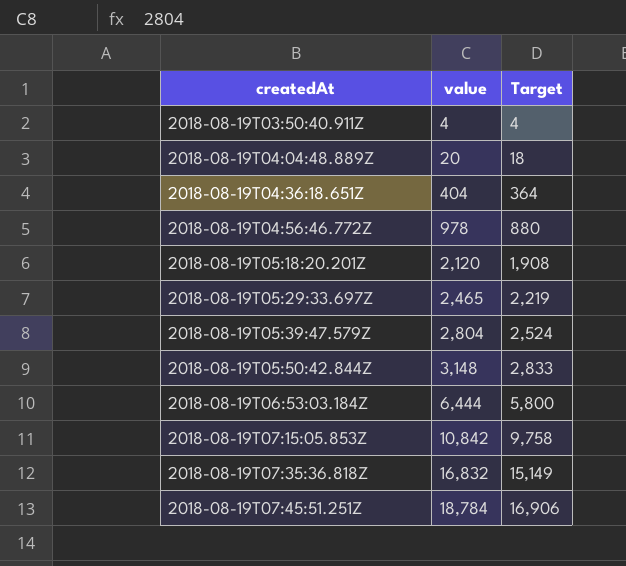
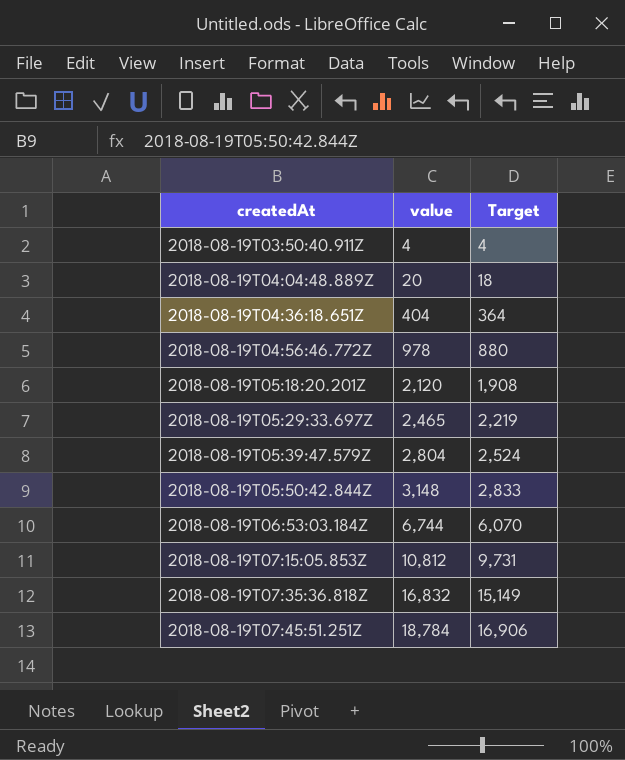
2018-08-19T06:53:03.184Z | value: 6,444 -> 6,744
2018-08-19T06:53:03.184Z | Target: 5,800 -> 6,070
2018-08-19T07:15:05.853Z | value: 10,842 -> 10,812
2018-08-19T07:15:05.853Z | Target: 9,758 -> 9,731

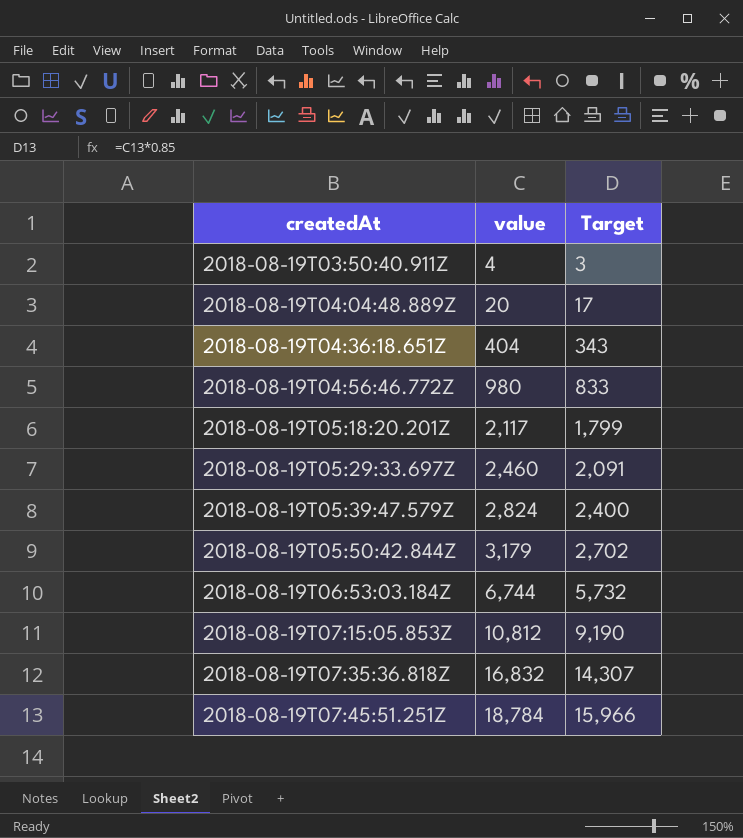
column Target | formula: [value] * 0.9 -> [value] * 0.85
2018-08-19T04:56:46.772Z | value: 978 -> 980
2018-08-19T05:18:20.201Z | value: 2,120 -> 2,117
2018-08-19T05:29:33.697Z | value: 2,465 -> 2,460
2018-08-19T05:39:47.579Z | value: 2,804 -> 2,824
2018-08-19T05:50:42.844Z | value: 3,148 -> 3,179

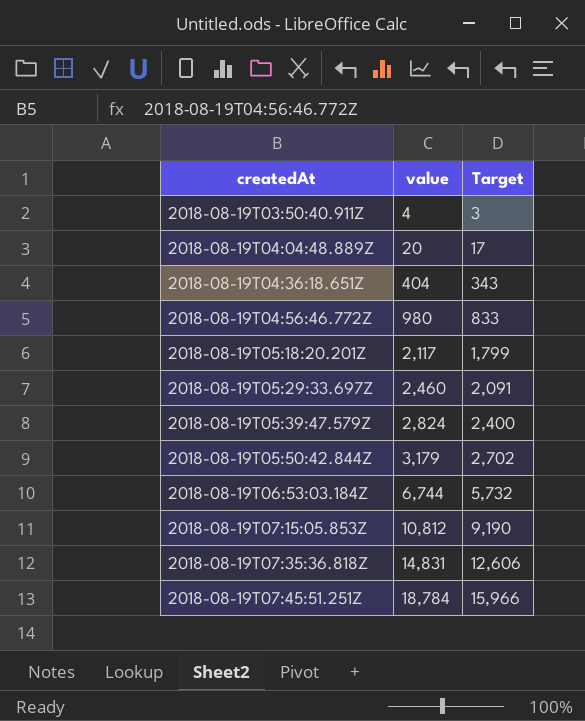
2018-08-19T07:35:36.818Z | value: 16,832 -> 14,831
2018-08-19T07:35:36.818Z | Target: 14,307 -> 12,606

